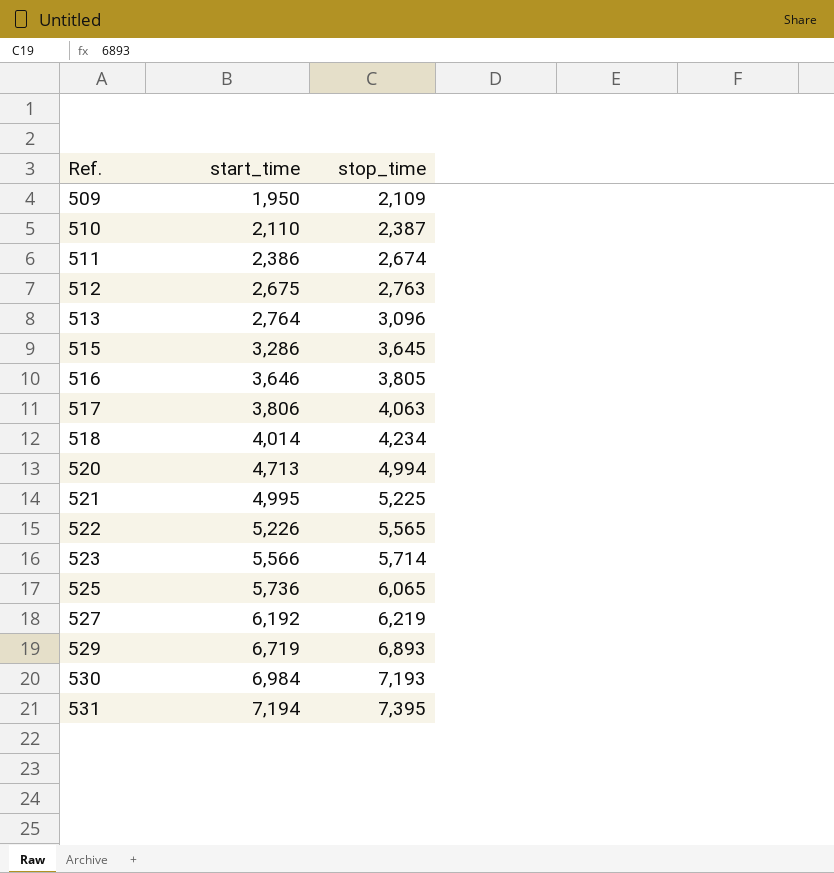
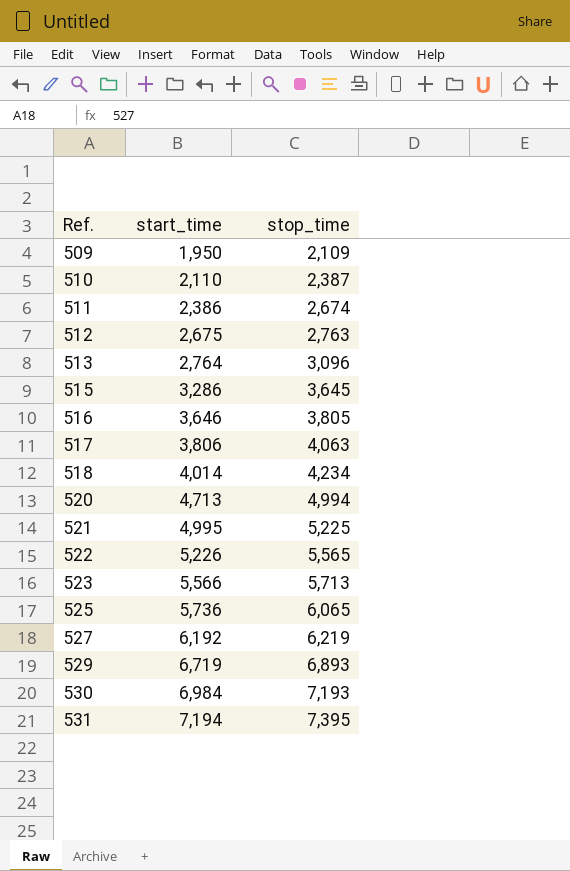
523 | stop_time: 5,714 -> 5,713

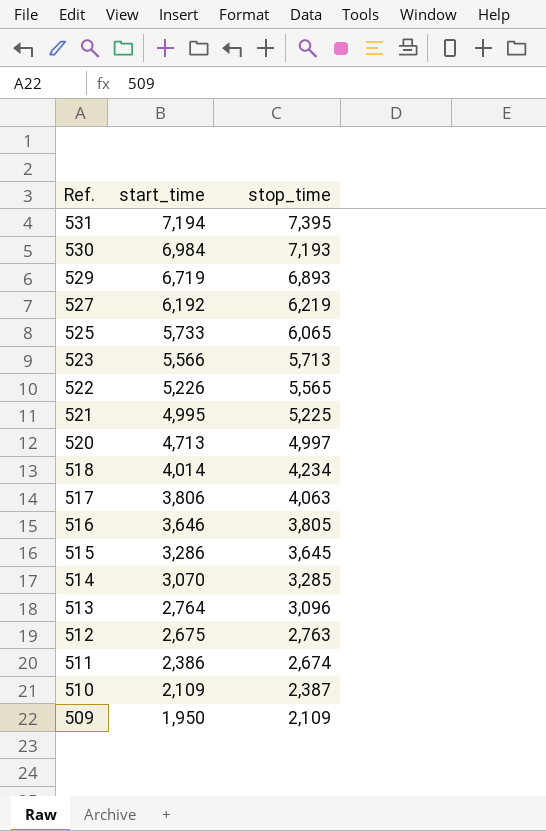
row order: Ref. ascending -> Ref. descending
525 | start_time: 5,736 -> 5,733
520 | stop_time: 4,994 -> 4,997
row 514: none -> 3,070 | 3,285
510 | start_time: 2,110 -> 2,109

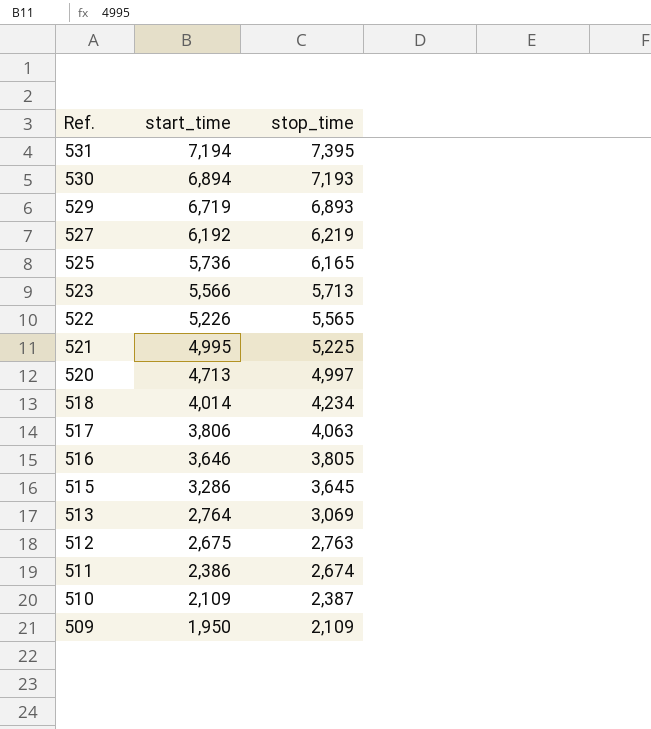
row 514: 3,070 | 3,285 -> none
530 | start_time: 6,984 -> 6,894
525 | start_time: 5,733 -> 5,736
525 | stop_time: 6,065 -> 6,165
513 | stop_time: 3,096 -> 3,069

